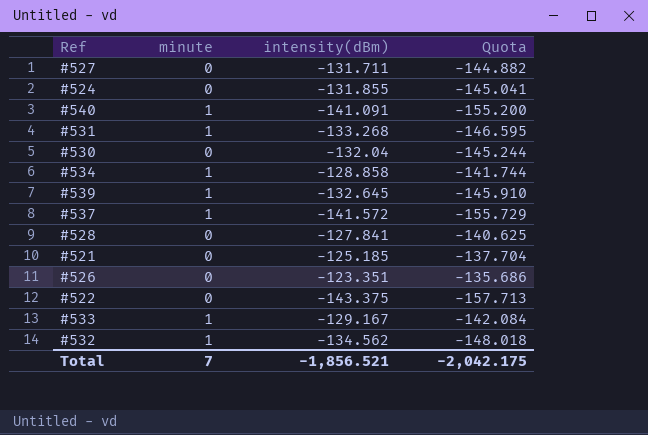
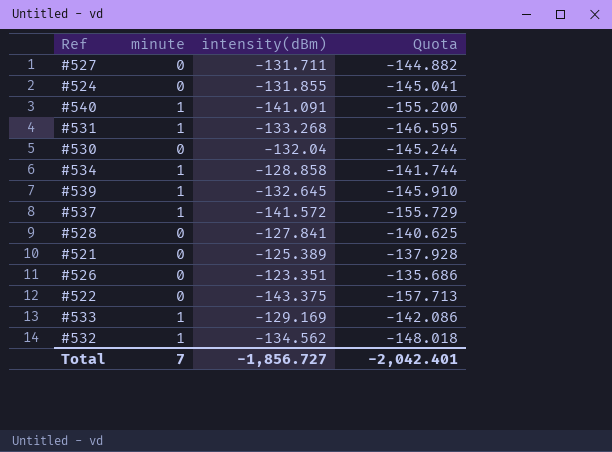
#521 | intensity(dBm): -125.185 -> -125.389
#521 | Quota: -137.704 -> -137.928
#533 | intensity(dBm): -129.167 -> -129.169
#533 | Quota: -142.084 -> -142.086
Total | intensity(dBm): -1,856.521 -> -1,856.727
Total | Quota: -2,042.175 -> -2,042.401

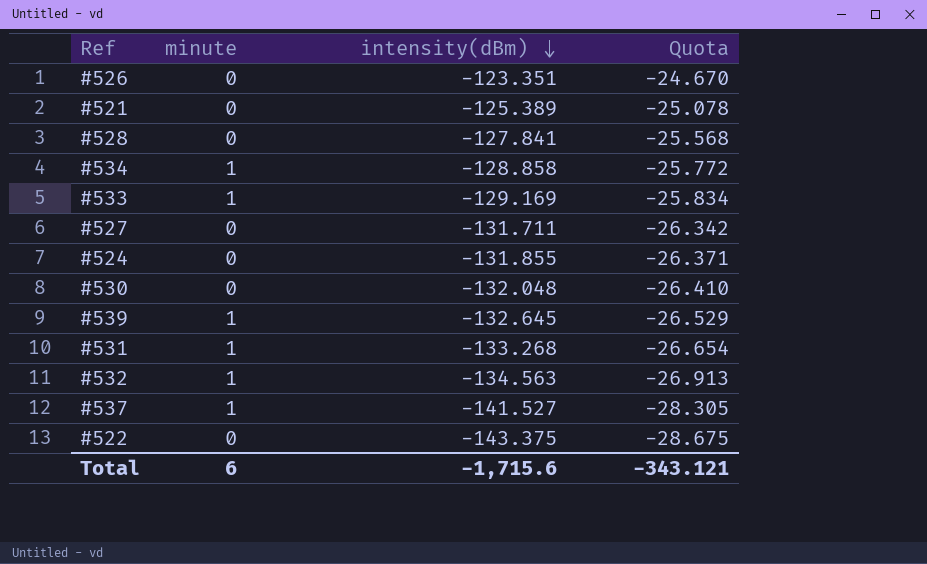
row order: none -> intensity(dBm) descending
column Quota | formula: [intensity(dBm)] * 1.1 -> [intensity(dBm)] * 0.2
row #540: 1 | -141.091 | -155.200 -> none
#530 | intensity(dBm): -132.04 -> -132.048
#532 | intensity(dBm): -134.562 -> -134.563
#537 | intensity(dBm): -141.572 -> -141.527
Total | minute: 7 -> 6
Total | intensity(dBm): -1,856.727 -> -1,715.6
Total | Quota: -2,042.401 -> -343.121

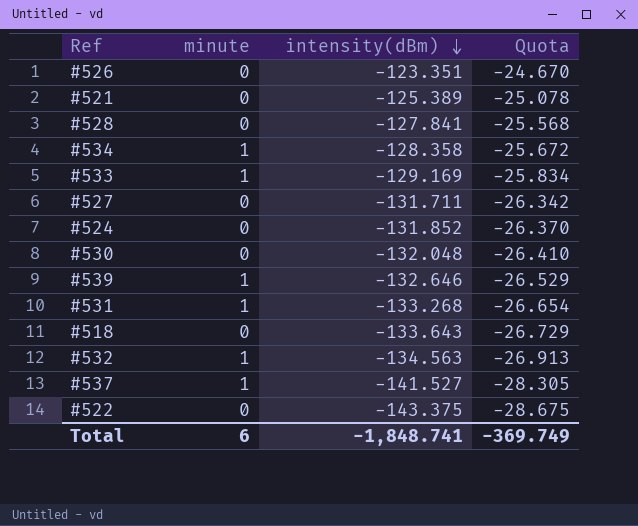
#534 | intensity(dBm): -128.858 -> -128.358
#534 | Quota: -25.772 -> -25.672
#524 | intensity(dBm): -131.855 -> -131.852
#524 | Quota: -26.371 -> -26.370
#539 | intensity(dBm): -132.645 -> -132.646
row #518: none -> 0 | -133.643 | -26.729
Total | intensity(dBm): -1,715.6 -> -1,848.741
Total | Quota: -343.121 -> -369.749

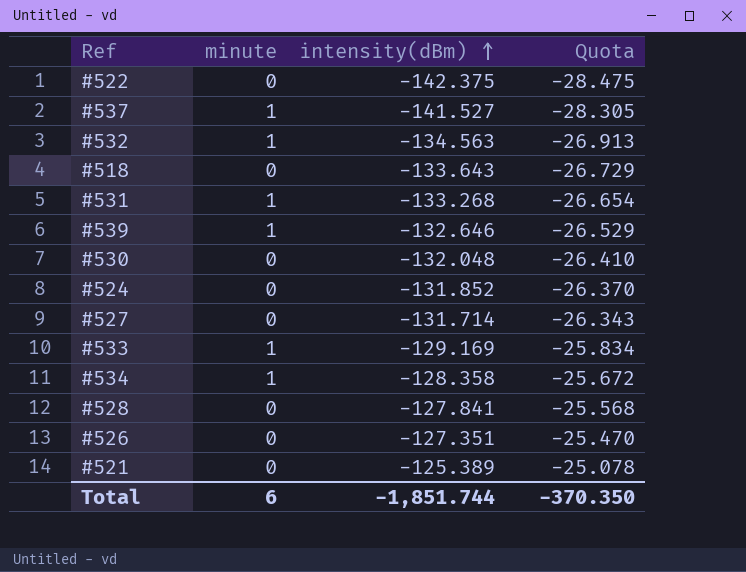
row order: intensity(dBm) descending -> intensity(dBm) ascending
#522 | intensity(dBm): -143.375 -> -142.375
#522 | Quota: -28.675 -> -28.475
#527 | intensity(dBm): -131.711 -> -131.714
#527 | Quota: -26.342 -> -26.343
#526 | intensity(dBm): -123.351 -> -127.351
#526 | Quota: -24.670 -> -25.470
Total | intensity(dBm): -1,848.741 -> -1,851.744
Total | Quota: -369.749 -> -370.350

